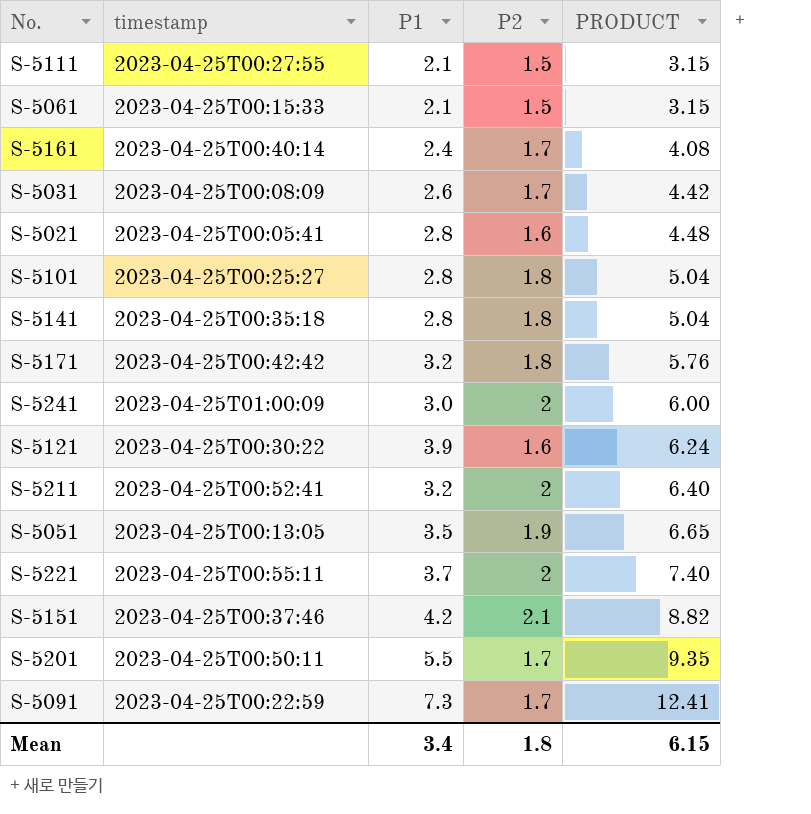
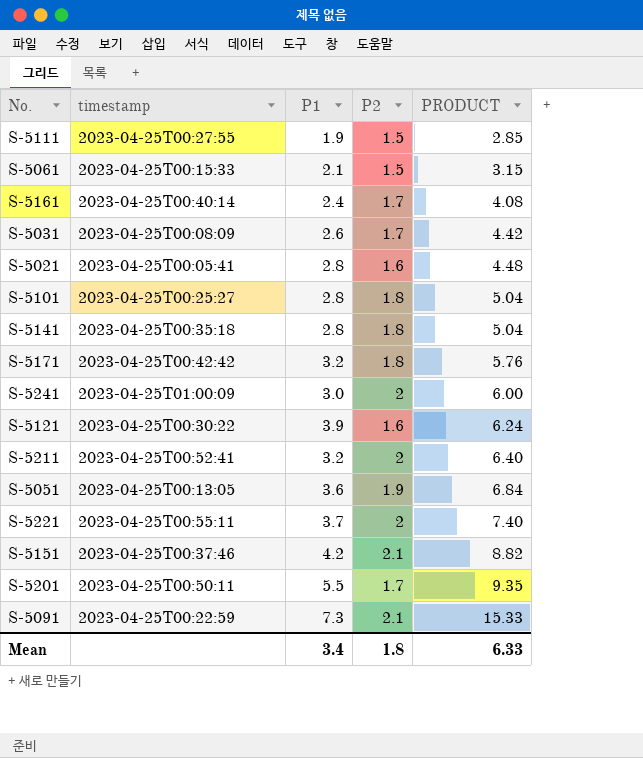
S-5111 | P1: 2.1 -> 1.9
S-5111 | PRODUCT: 3.15 -> 2.85
S-5051 | P1: 3.5 -> 3.6
S-5051 | PRODUCT: 6.65 -> 6.84
S-5091 | P2: 1.7 -> 2.1
S-5091 | PRODUCT: 12.41 -> 15.33
Mean | PRODUCT: 6.15 -> 6.33

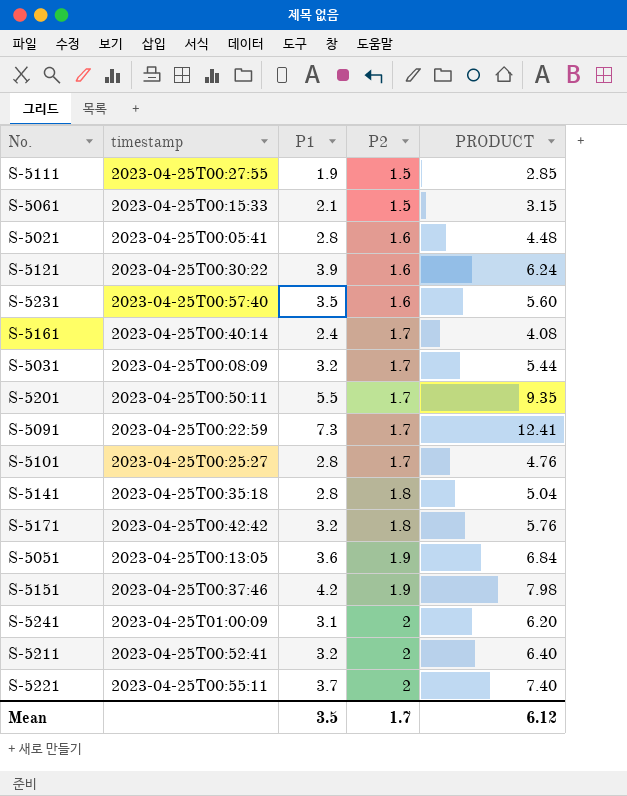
row order: PRODUCT ascending -> P2 ascending
row S-5231: none -> 2023-04-25T00:57:40 | 3.5 | 1.6 | 5.60
S-5031 | P1: 2.6 -> 3.2
S-5031 | PRODUCT: 4.42 -> 5.44
S-5091 | P2: 2.1 -> 1.7
S-5091 | PRODUCT: 15.33 -> 12.41
S-5101 | P2: 1.8 -> 1.7
S-5101 | PRODUCT: 5.04 -> 4.76
S-5151 | P2: 2.1 -> 1.9
S-5151 | PRODUCT: 8.82 -> 7.98
S-5241 | P1: 3.0 -> 3.1
S-5241 | PRODUCT: 6.00 -> 6.20
Mean | P1: 3.4 -> 3.5
Mean | P2: 1.8 -> 1.7
Mean | PRODUCT: 6.33 -> 6.12

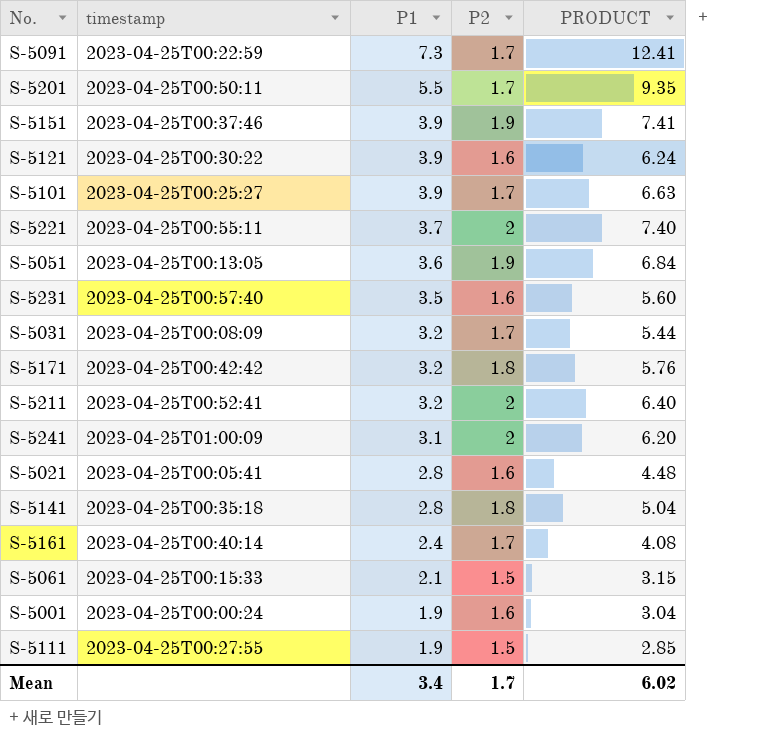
row order: P2 ascending -> P1 descending
S-5151 | P1: 4.2 -> 3.9
S-5151 | PRODUCT: 7.98 -> 7.41
S-5101 | P1: 2.8 -> 3.9
S-5101 | PRODUCT: 4.76 -> 6.63
row S-5001: none -> 2023-04-25T00:00:24 | 1.9 | 1.6 | 3.04
Mean | P1: 3.5 -> 3.4
Mean | PRODUCT: 6.12 -> 6.02

